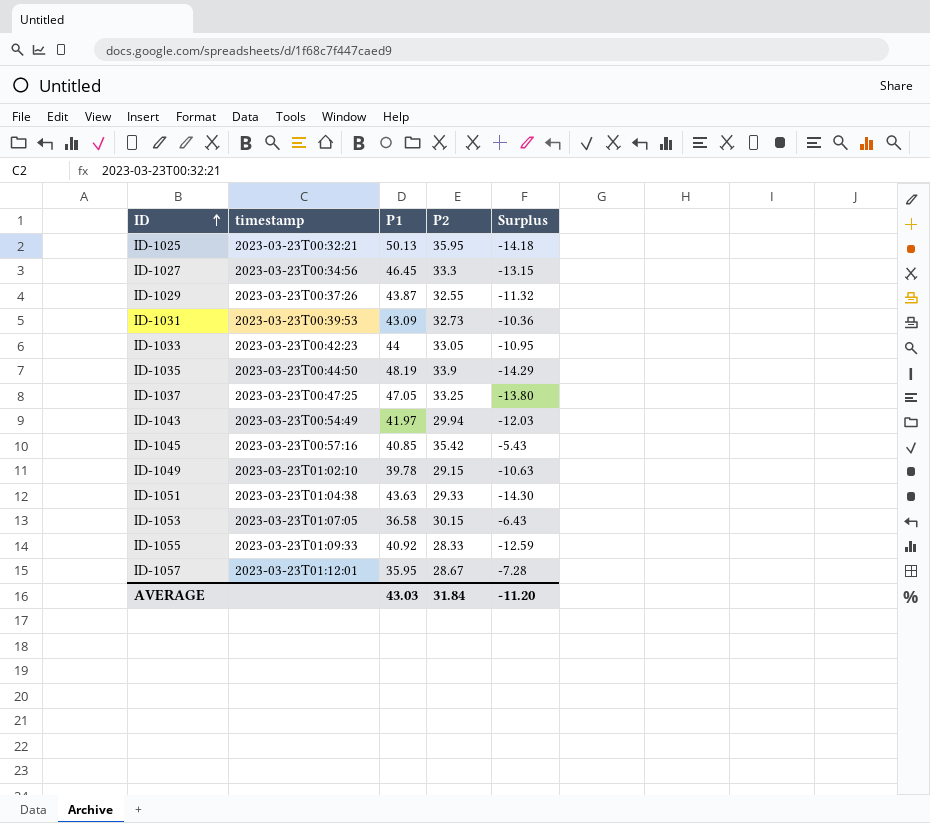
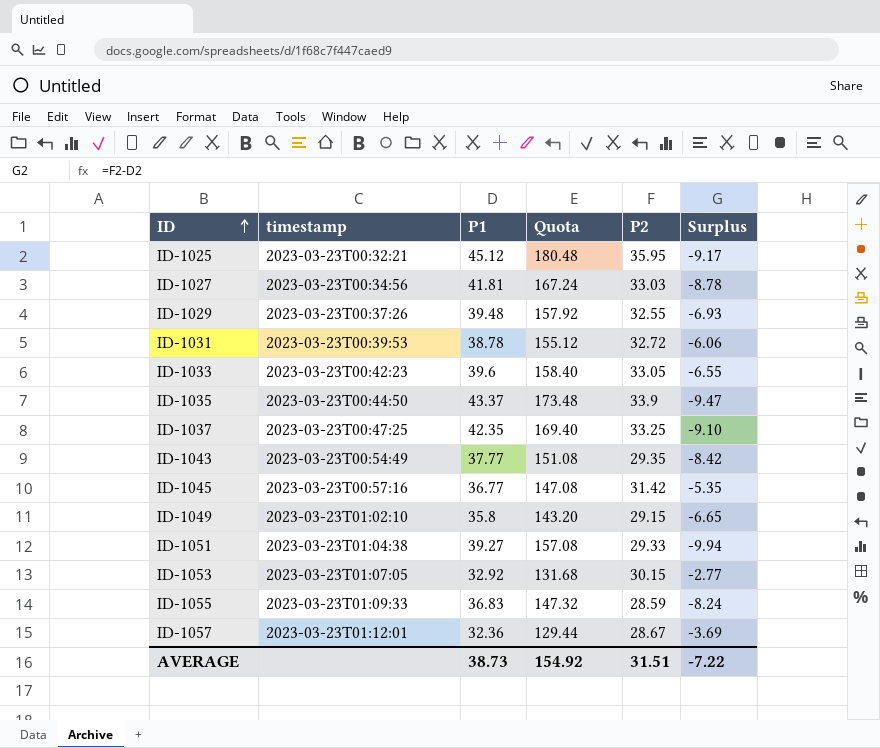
column Quota | formula: none -> [P1] * 4
ID-1025 | P1: 50.13 -> 45.12
ID-1025 | Surplus: -14.18 -> -9.17
ID-1027 | P1: 46.45 -> 41.81
ID-1027 | P2: 33.3 -> 33.03
ID-1027 | Surplus: -13.15 -> -8.78
ID-1029 | P1: 43.87 -> 39.48
ID-1029 | Surplus: -11.32 -> -6.93
ID-1031 | P1: 43.09 -> 38.78
ID-1031 | P2: 32.73 -> 32.72
ID-1031 | Surplus: -10.36 -> -6.06
ID-1033 | P1: 44 -> 39.6
ID-1033 | Surplus: -10.95 -> -6.55
ID-1035 | P1: 48.19 -> 43.37
ID-1035 | Surplus: -14.29 -> -9.47
ID-1037 | P1: 47.05 -> 42.35
ID-1037 | Surplus: -13.80 -> -9.10
ID-1043 | P1: 41.97 -> 37.77
ID-1043 | P2: 29.94 -> 29.35
ID-1043 | Surplus: -12.03 -> -8.42
ID-1045 | P1: 40.85 -> 36.77
ID-1045 | P2: 35.42 -> 31.42
ID-1045 | Surplus: -5.43 -> -5.35
ID-1049 | P1: 39.78 -> 35.8
ID-1049 | Surplus: -10.63 -> -6.65
ID-1051 | P1: 43.63 -> 39.27
ID-1051 | Surplus: -14.30 -> -9.94
ID-1053 | P1: 36.58 -> 32.92
ID-1053 | Surplus: -6.43 -> -2.77
ID-1055 | P1: 40.92 -> 36.83
ID-1055 | P2: 28.33 -> 28.59
ID-1055 | Surplus: -12.59 -> -8.24
ID-1057 | P1: 35.95 -> 32.36
ID-1057 | Surplus: -7.28 -> -3.69
AVERAGE | P1: 43.03 -> 38.73
AVERAGE | P2: 31.84 -> 31.51
AVERAGE | Surplus: -11.20 -> -7.22

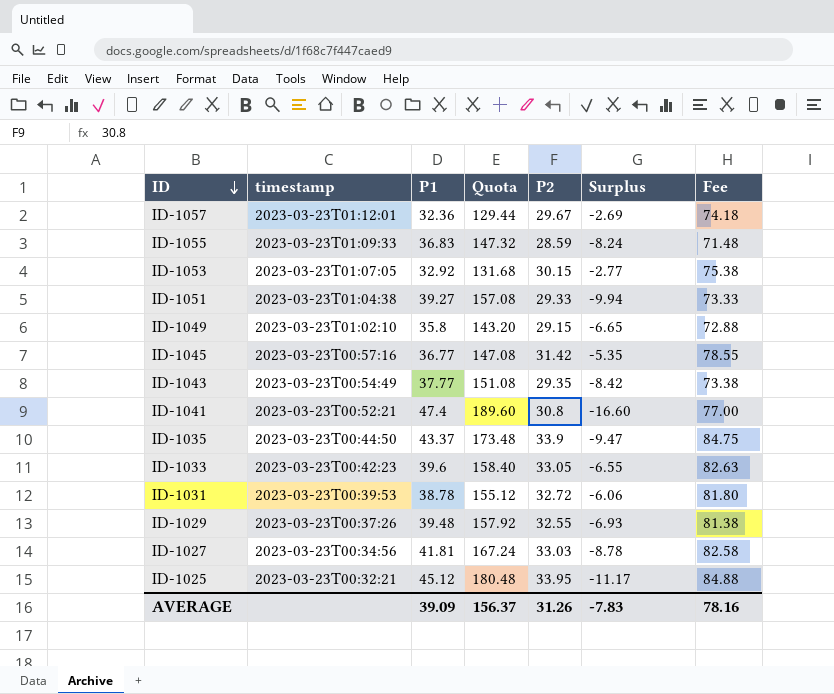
row order: ID ascending -> ID descending
column Fee | formula: none -> [P2] * 2.5
row ID-1037: 2023-03-23T00:47:25 | 42.35 | 169.40 | 33.25 | -9.10 -> none
ID-1057 | P2: 28.67 -> 29.67
ID-1057 | Surplus: -3.69 -> -2.69
row ID-1041: none -> 2023-03-23T00:52:21 | 47.4 | 189.60 | 30.8 | -16.60 | 77.00
ID-1025 | P2: 35.95 -> 33.95
ID-1025 | Surplus: -9.17 -> -11.17
AVERAGE | P1: 38.73 -> 39.09
AVERAGE | Quota: 154.92 -> 156.37
AVERAGE | P2: 31.51 -> 31.26
AVERAGE | Surplus: -7.22 -> -7.83

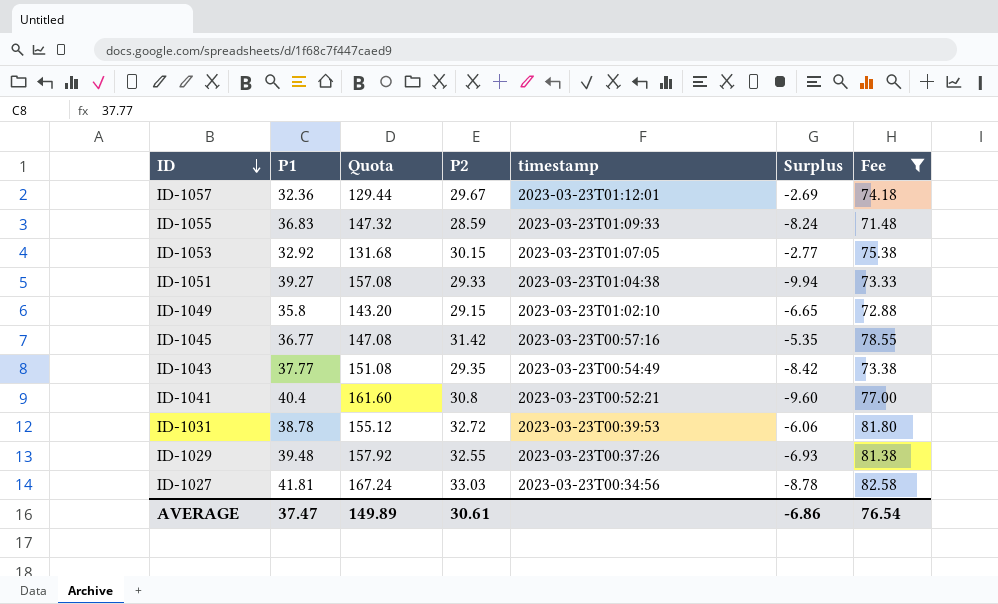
filter: none -> Fee <= 82.58
column timestamp | position: 2 -> 5
ID-1041 | P1: 47.4 -> 40.4
ID-1041 | Quota: 189.60 -> 161.60
ID-1041 | Surplus: -16.60 -> -9.60
AVERAGE | P1: 39.09 -> 37.47
AVERAGE | Quota: 156.37 -> 149.89
AVERAGE | P2: 31.26 -> 30.61
AVERAGE | Surplus: -7.83 -> -6.86
AVERAGE | Fee: 78.16 -> 76.54

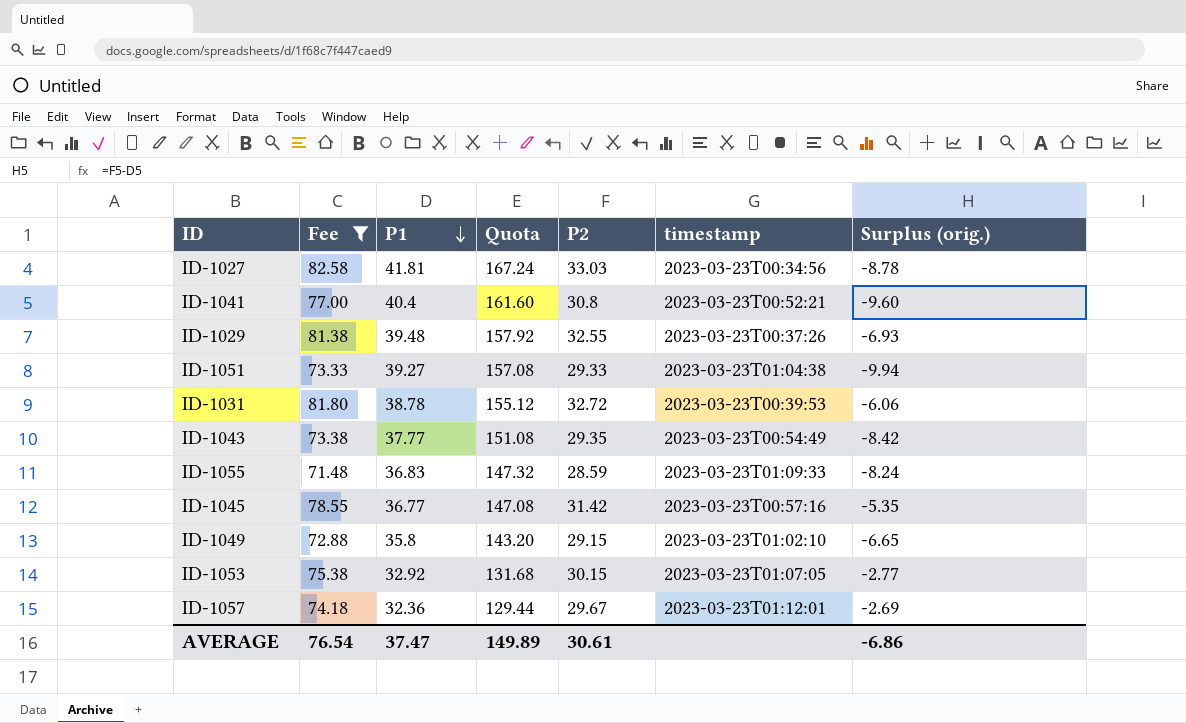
row order: ID descending -> P1 descending
column Fee | position: 7 -> 2
column name: Surplus -> Surplus (orig.)

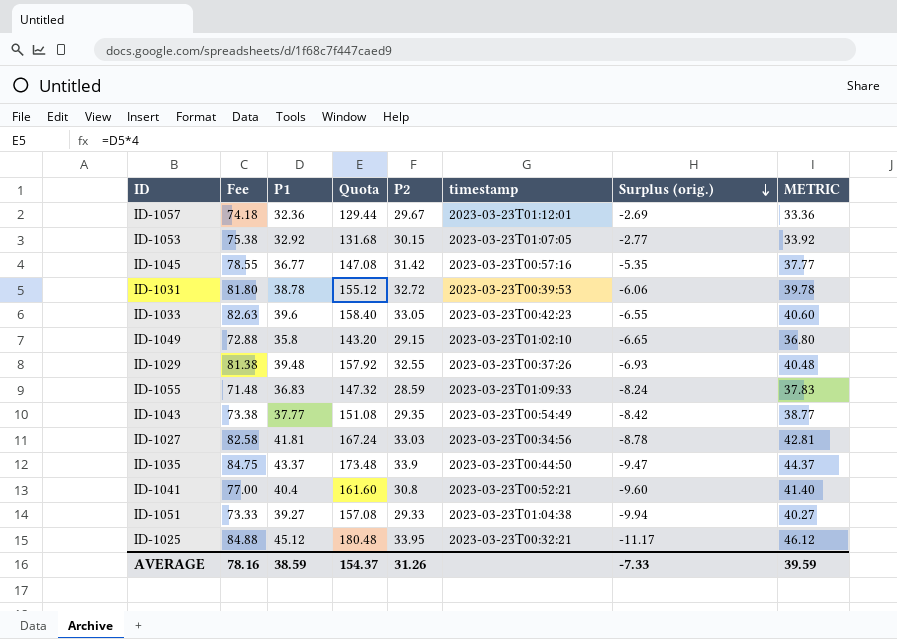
filter: Fee <= 82.58 -> none
row order: P1 descending -> Surplus (orig.) descending
column METRIC | formula: none -> [P1] + 1
AVERAGE | Fee: 76.54 -> 78.16
AVERAGE | P1: 37.47 -> 38.59
AVERAGE | Quota: 149.89 -> 154.37
AVERAGE | P2: 30.61 -> 31.26
AVERAGE | Surplus (orig.): -6.86 -> -7.33

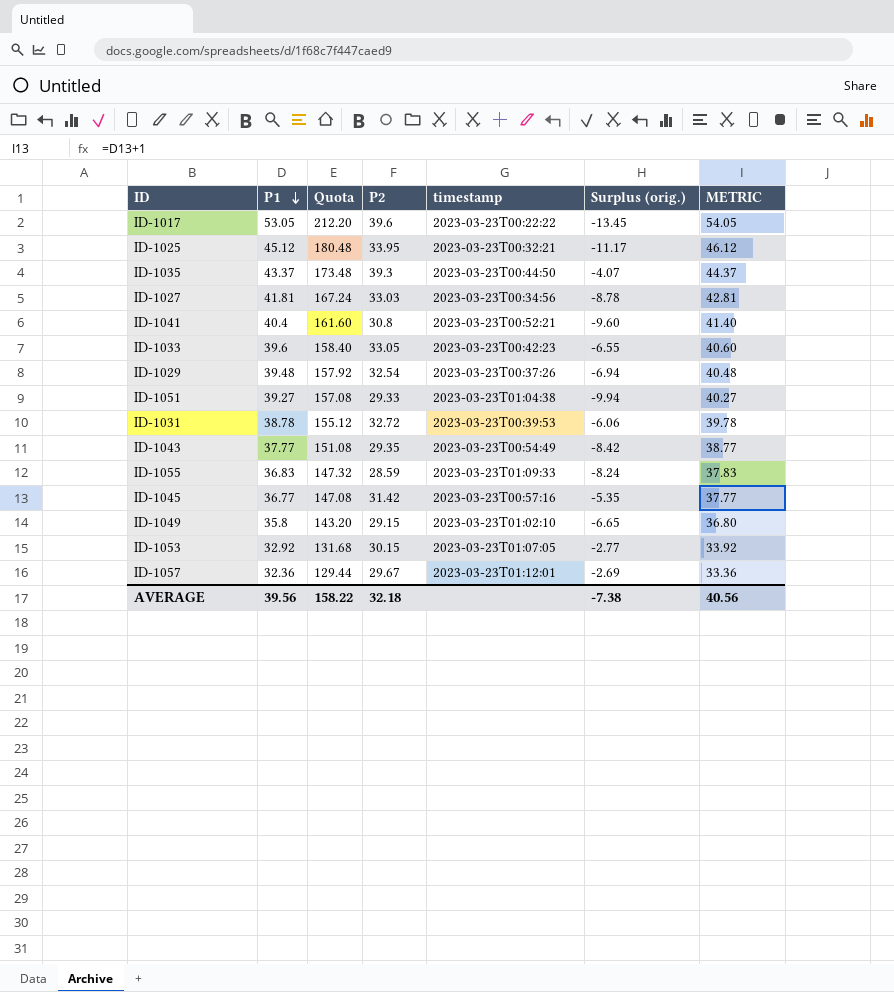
row order: Surplus (orig.) descending -> P1 descending
column Fee | formula: [P2] * 2.5 -> none
row ID-1017: none -> 53.05 | 212.20 | 39.6 | 2023-03-23T00:22:22 | -13.45 | 54.05
ID-1035 | P2: 33.9 -> 39.3
ID-1035 | Surplus (orig.): -9.47 -> -4.07
ID-1029 | P2: 32.55 -> 32.54
ID-1029 | Surplus (orig.): -6.93 -> -6.94
AVERAGE | P1: 38.59 -> 39.56
AVERAGE | Quota: 154.37 -> 158.22
AVERAGE | P2: 31.26 -> 32.18
AVERAGE | Surplus (orig.): -7.33 -> -7.38
AVERAGE | METRIC: 39.59 -> 40.56

